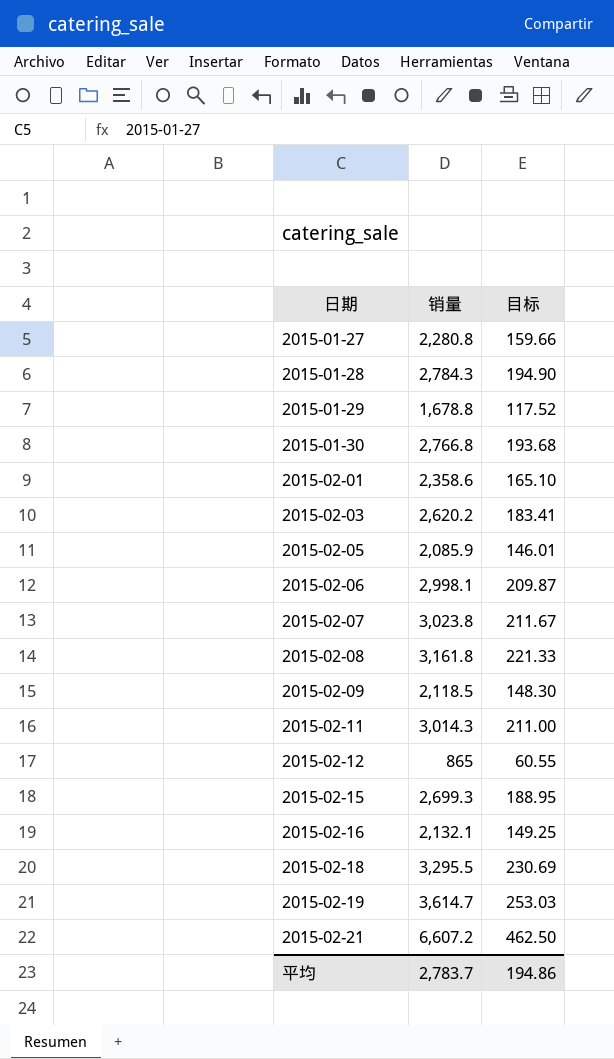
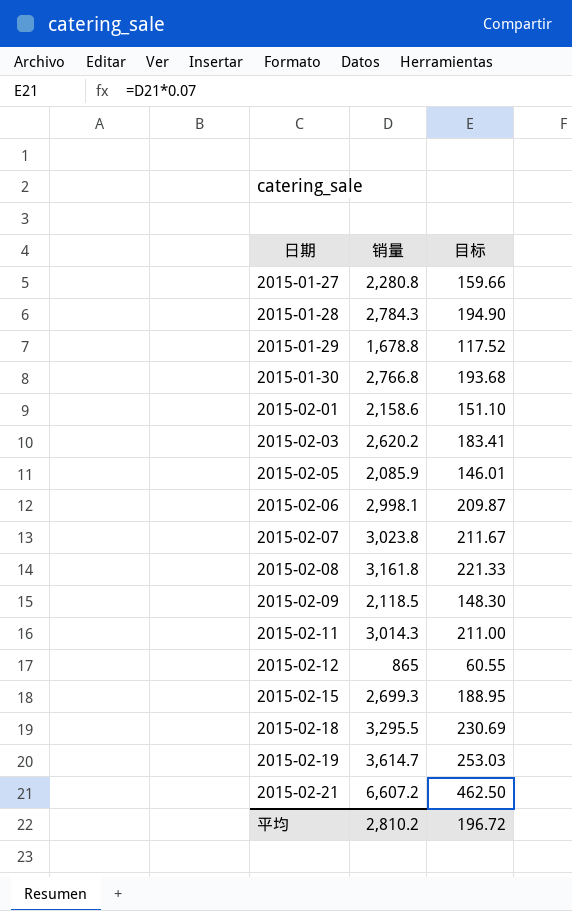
row 2015-02-16: 2,132.1 | 149.25 -> none
2015-02-01 | 销量: 2,358.6 -> 2,158.6
2015-02-01 | 目标: 165.10 -> 151.10
平均 | 销量: 2,783.7 -> 2,810.2
平均 | 目标: 194.86 -> 196.72

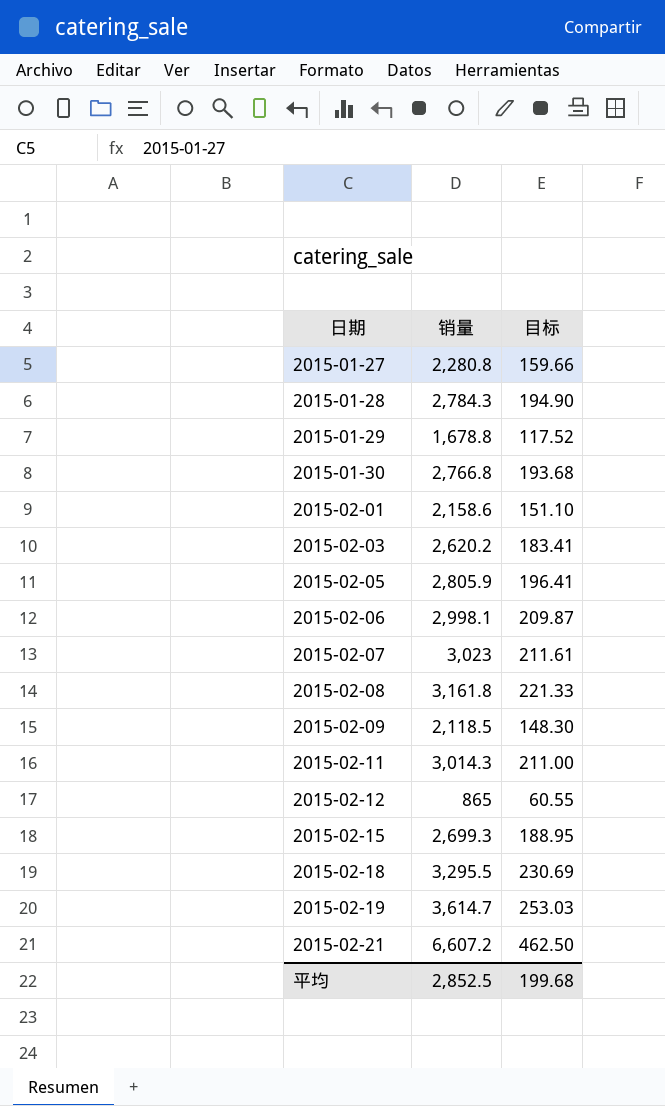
2015-02-05 | 销量: 2,085.9 -> 2,805.9
2015-02-05 | 目标: 146.01 -> 196.41
2015-02-07 | 销量: 3,023.8 -> 3,023
2015-02-07 | 目标: 211.67 -> 211.61
平均 | 销量: 2,810.2 -> 2,852.5
平均 | 目标: 196.72 -> 199.68

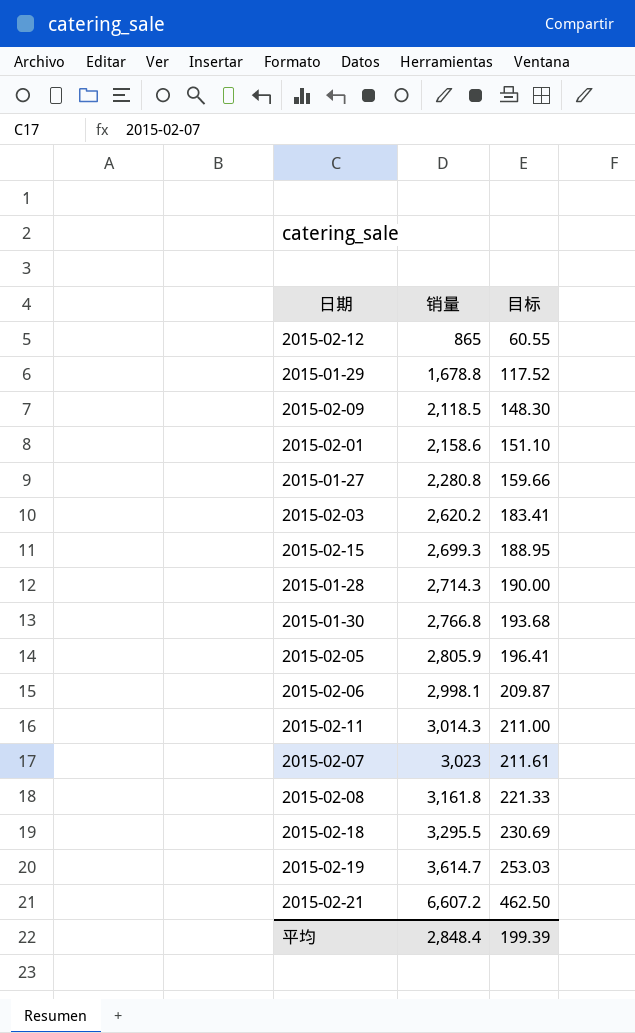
row order: 日期 ascending -> 销量 ascending
2015-01-28 | 销量: 2,784.3 -> 2,714.3
2015-01-28 | 目标: 194.90 -> 190.00
平均 | 销量: 2,852.5 -> 2,848.4
平均 | 目标: 199.68 -> 199.39

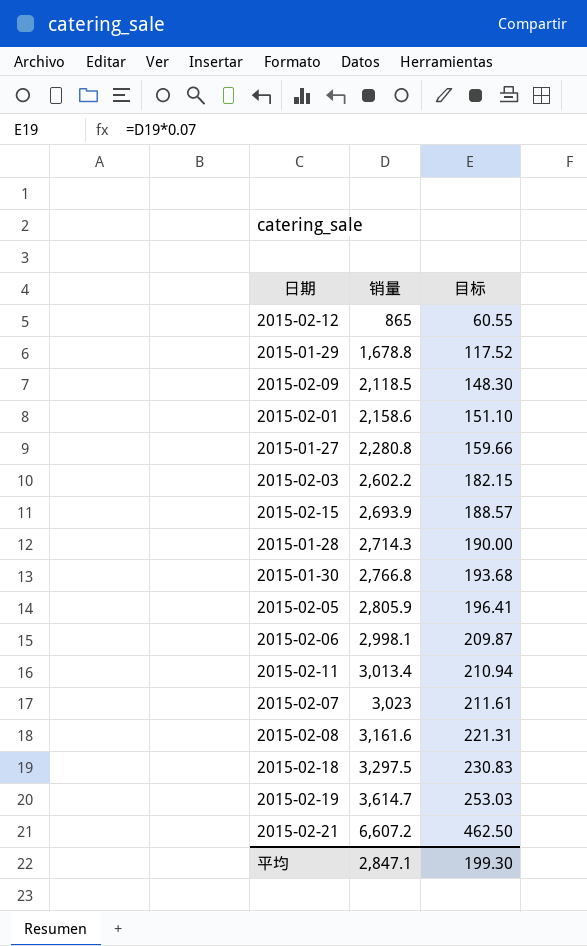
2015-02-03 | 销量: 2,620.2 -> 2,602.2
2015-02-03 | 目标: 183.41 -> 182.15
2015-02-15 | 销量: 2,699.3 -> 2,693.9
2015-02-15 | 目标: 188.95 -> 188.57
2015-02-11 | 销量: 3,014.3 -> 3,013.4
2015-02-11 | 目标: 211.00 -> 210.94
2015-02-08 | 销量: 3,161.8 -> 3,161.6
2015-02-08 | 目标: 221.33 -> 221.31
2015-02-18 | 销量: 3,295.5 -> 3,297.5
2015-02-18 | 目标: 230.69 -> 230.83
平均 | 销量: 2,848.4 -> 2,847.1
平均 | 目标: 199.39 -> 199.30

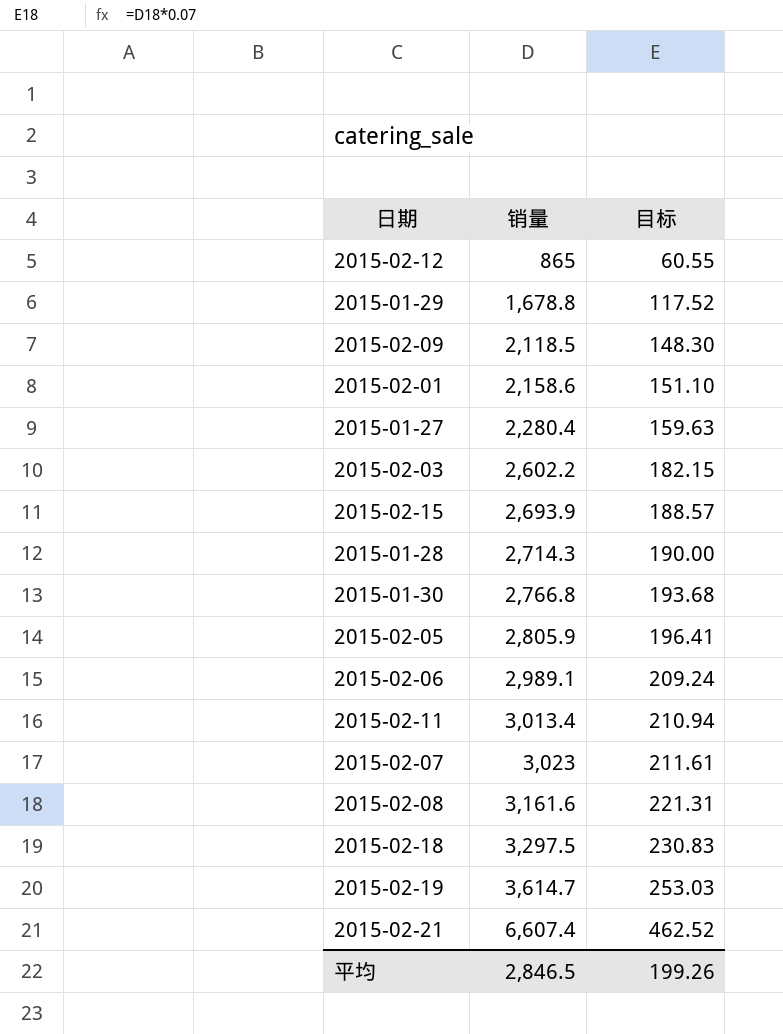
2015-01-27 | 销量: 2,280.8 -> 2,280.4
2015-01-27 | 目标: 159.66 -> 159.63
2015-02-06 | 销量: 2,998.1 -> 2,989.1
2015-02-06 | 目标: 209.87 -> 209.24
2015-02-21 | 销量: 6,607.2 -> 6,607.4
2015-02-21 | 目标: 462.50 -> 462.52
平均 | 销量: 2,847.1 -> 2,846.5
平均 | 目标: 199.30 -> 199.26

